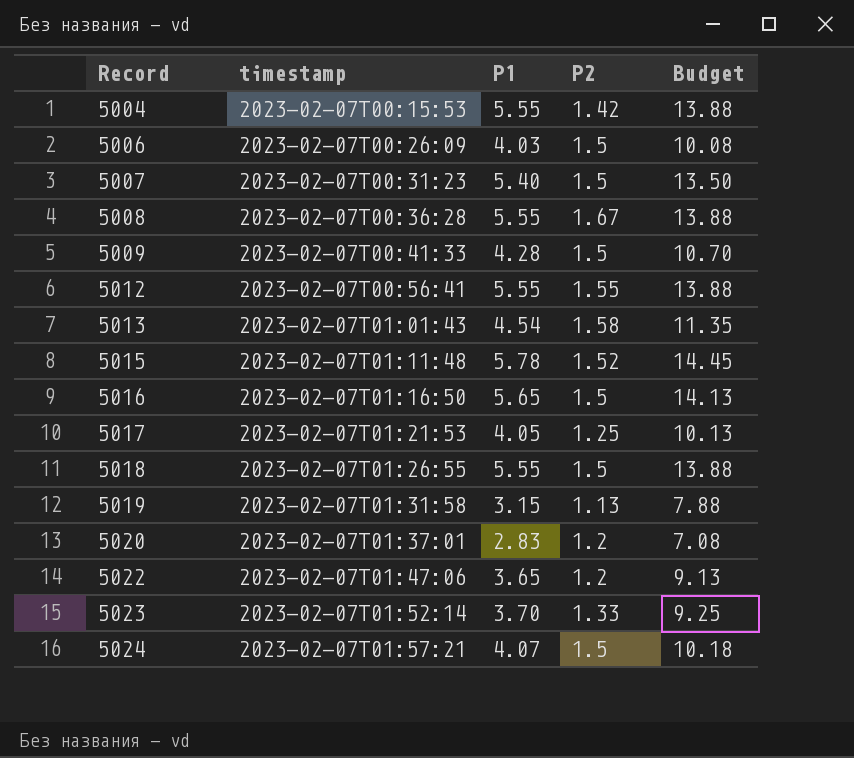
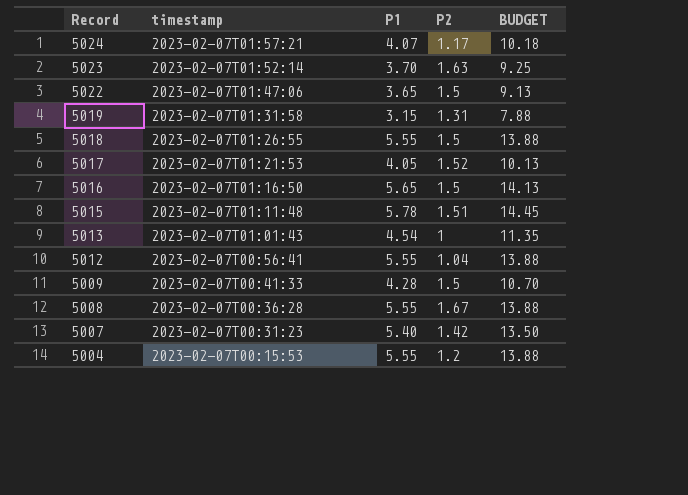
row order: Record ascending -> Record descending
column name: Budget -> BUDGET
row 5006: 2023-02-07T00:26:09 | 4.03 | 1.5 | 10.08 -> none
row 5020: 2023-02-07T01:37:01 | 2.83 | 1.2 | 7.08 -> none
5024 | P2: 1.5 -> 1.17
5023 | P2: 1.33 -> 1.63
5022 | P2: 1.2 -> 1.5
5019 | P2: 1.13 -> 1.31
5017 | P2: 1.25 -> 1.52
5015 | P2: 1.52 -> 1.51
5013 | P2: 1.58 -> 1
5012 | P2: 1.55 -> 1.04
5007 | P2: 1.5 -> 1.42
5004 | P2: 1.42 -> 1.2

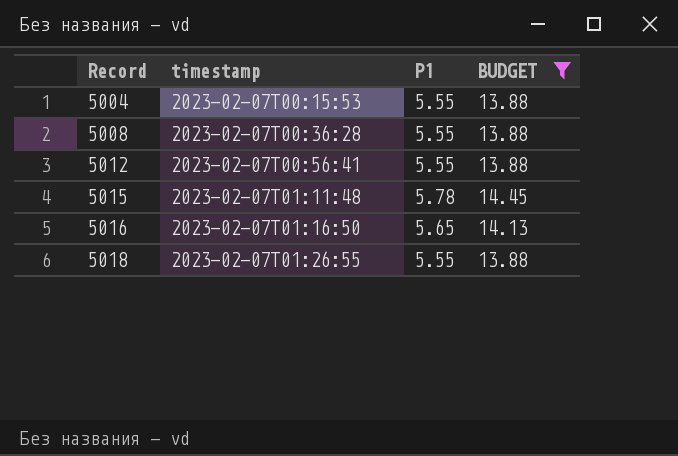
filter: none -> BUDGET >= 13.88
row order: Record descending -> Record ascending
column P2 | position: 4 -> none

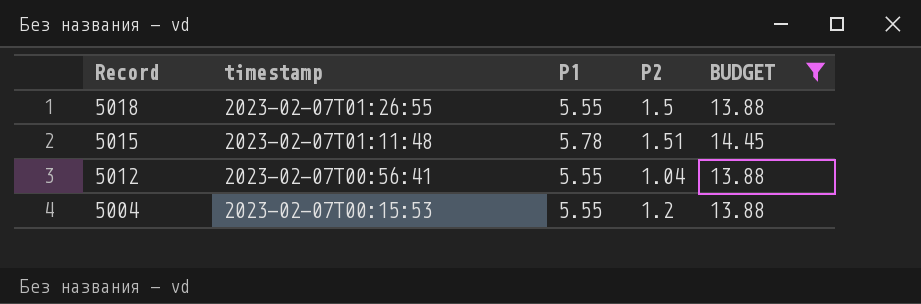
row order: Record ascending -> Record descending
column P2 | position: none -> 4
row 5008: 2023-02-07T00:36:28 | 5.55 | 13.88 -> none
row 5016: 2023-02-07T01:16:50 | 5.65 | 14.13 -> none

